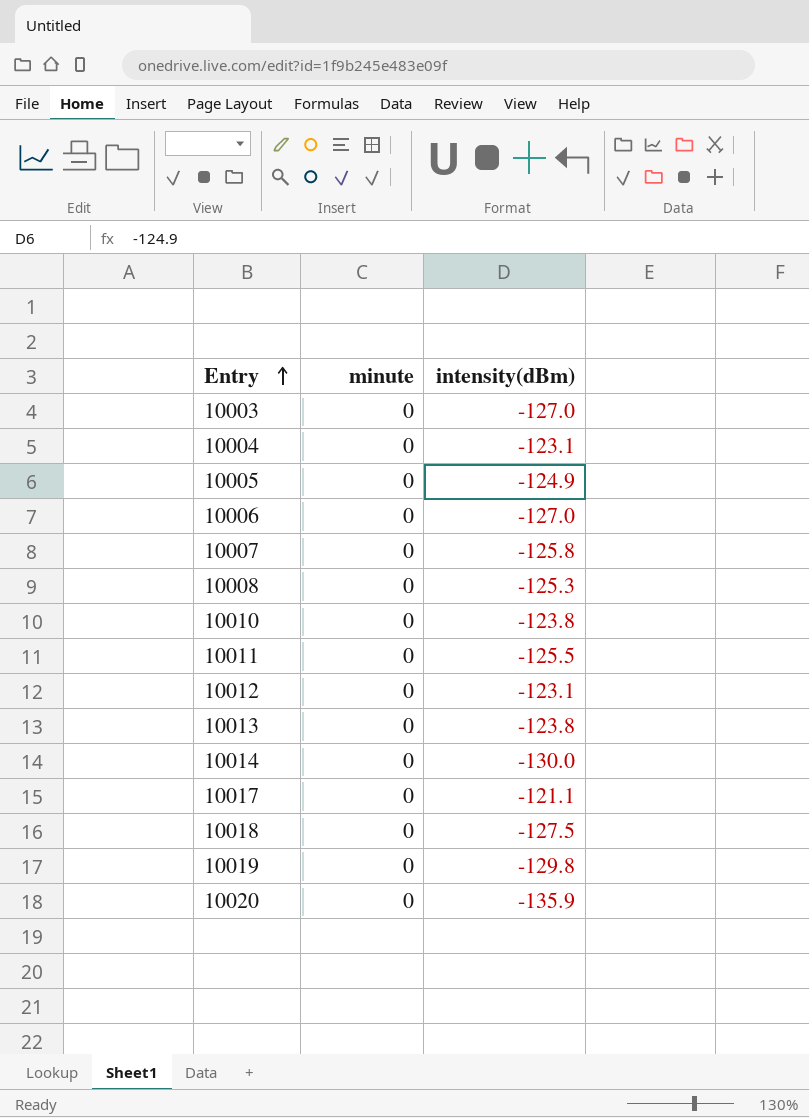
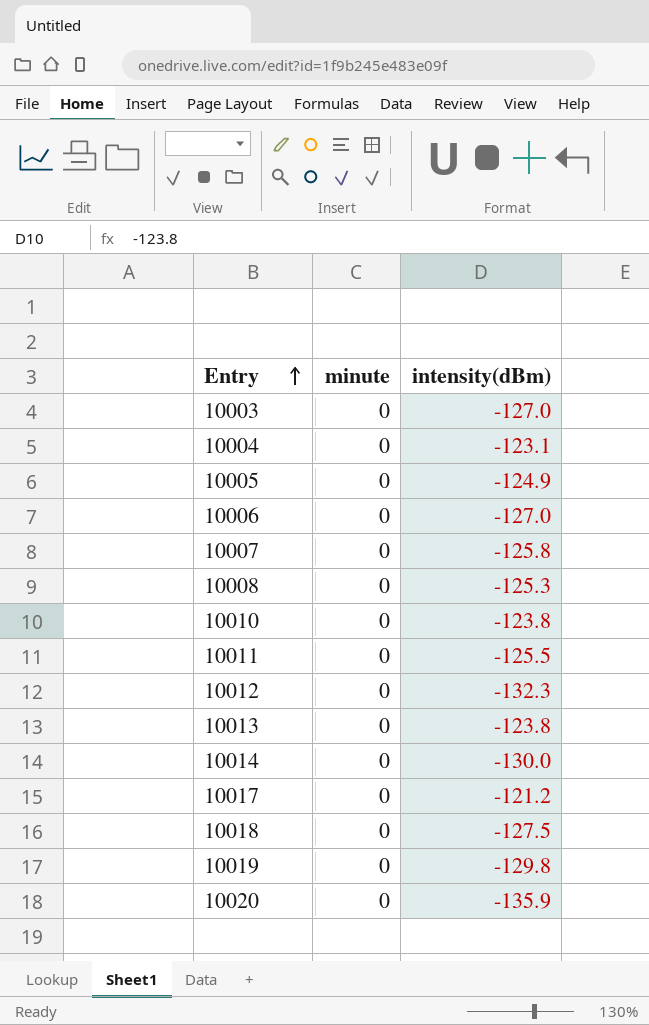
10012 | intensity(dBm): -123.1 -> -132.3
10017 | intensity(dBm): -121.1 -> -121.2

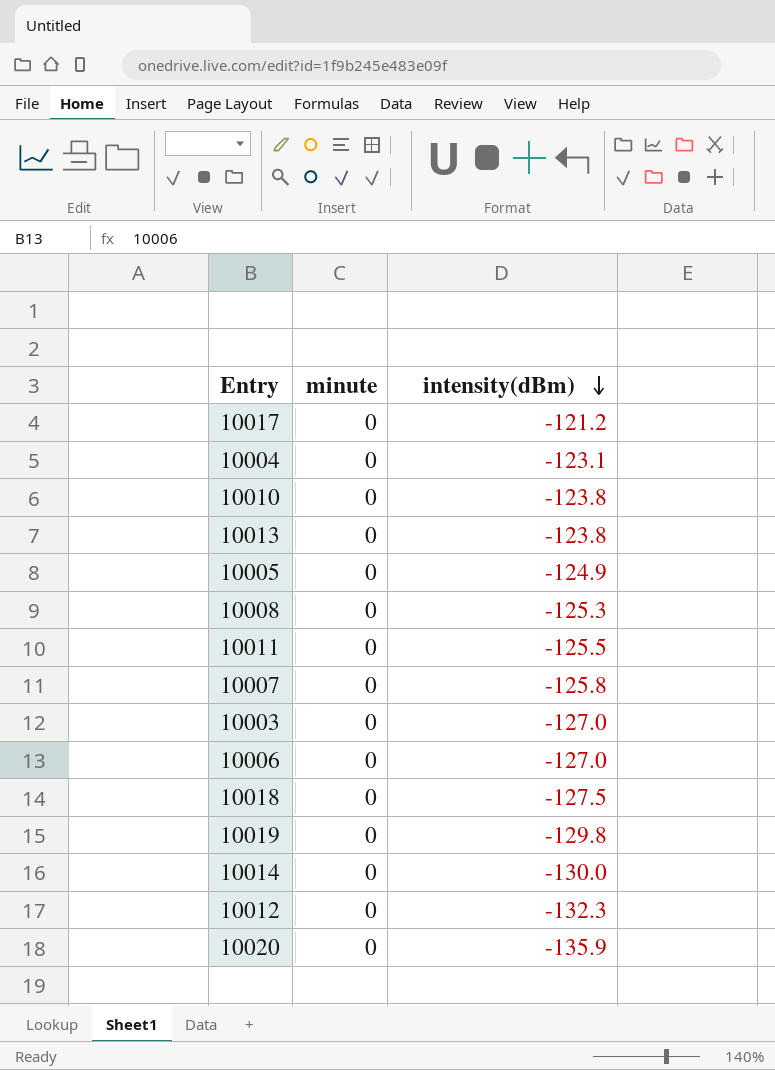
row order: Entry ascending -> intensity(dBm) descending

